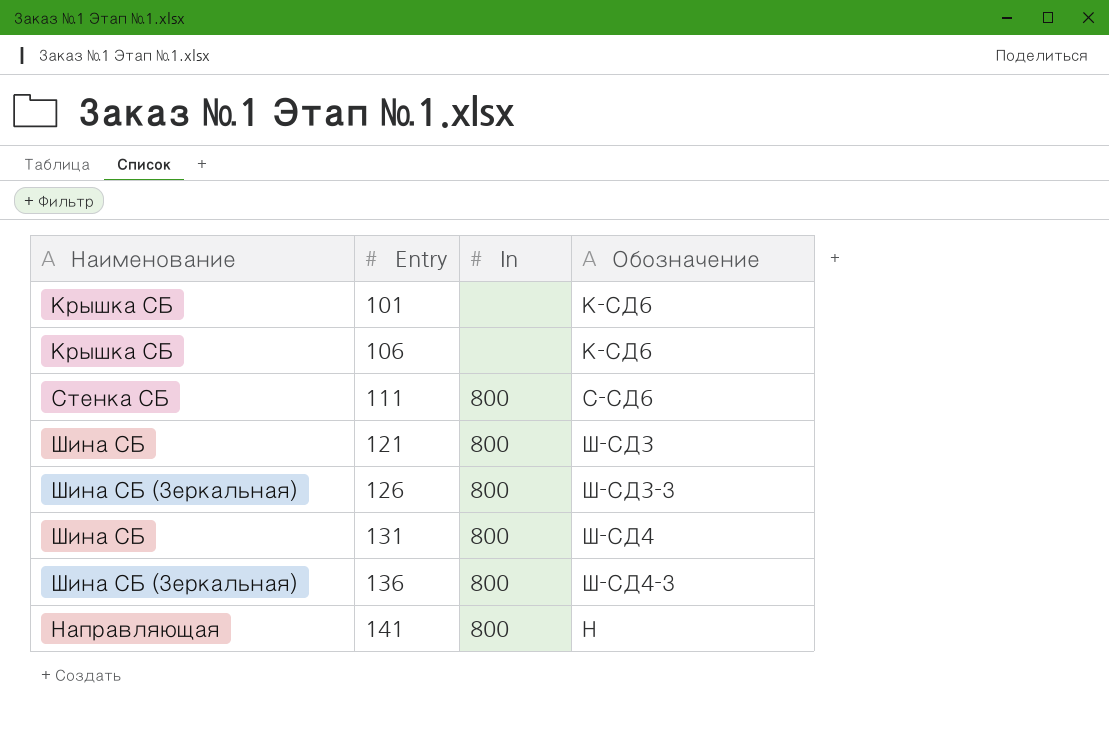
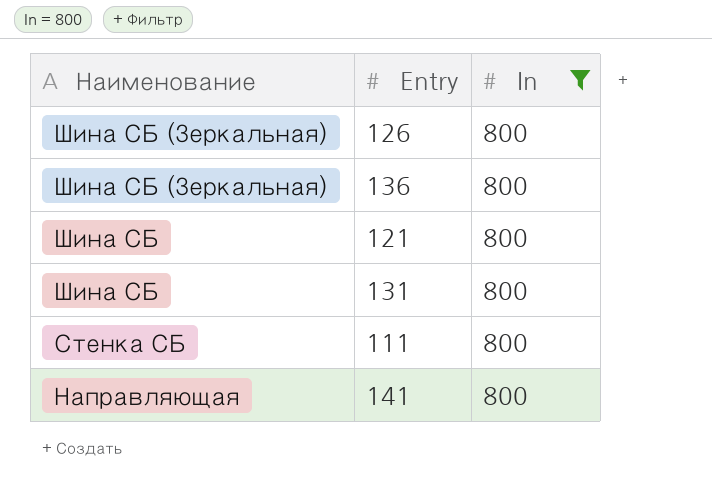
filter: none -> In = 800
row order: Entry ascending -> Наименование descending
column Обозначение | position: 4 -> none

